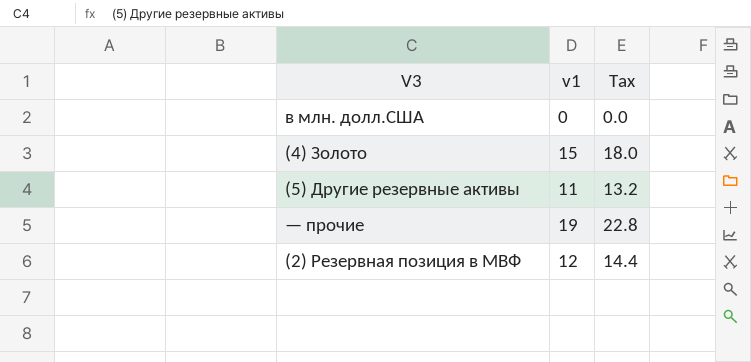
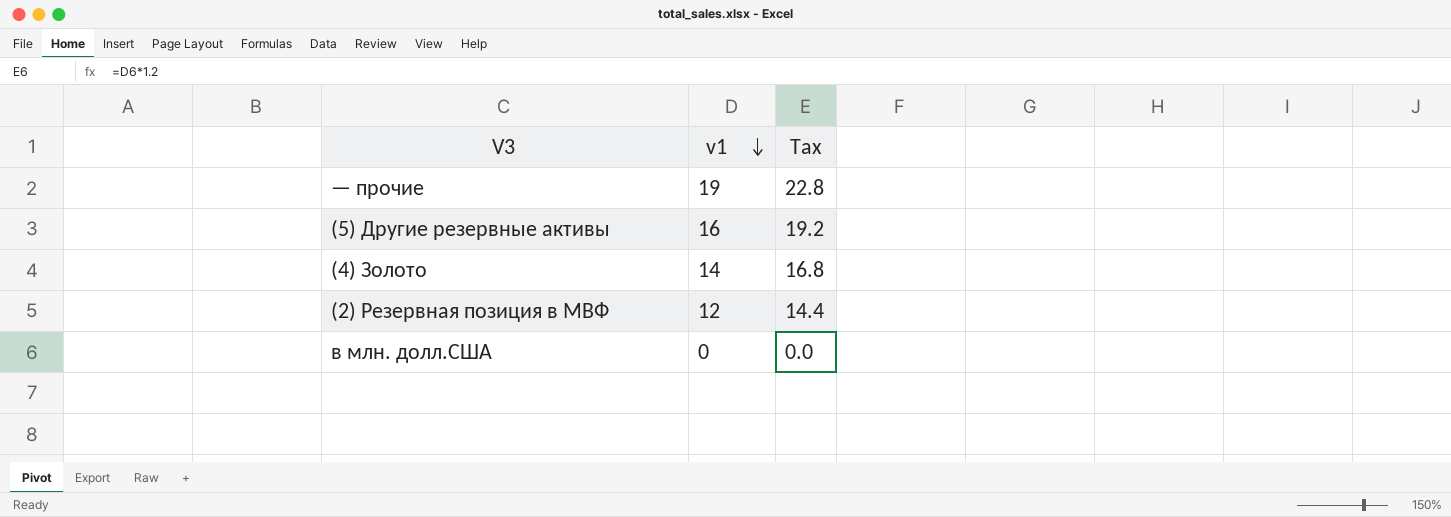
row order: none -> v1 descending
(5) Другие резервные активы | v1: 11 -> 16
(5) Другие резервные активы | Tax: 13.2 -> 19.2
(4) Золото | v1: 15 -> 14
(4) Золото | Tax: 18.0 -> 16.8

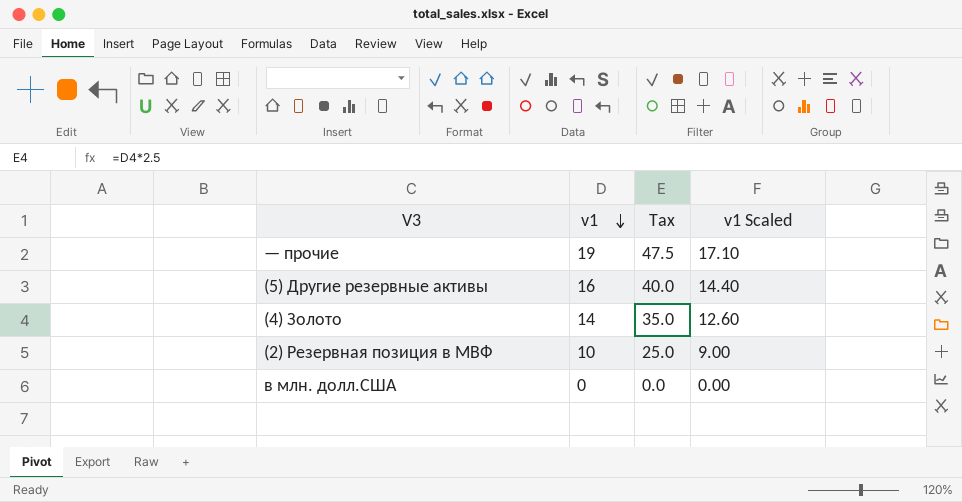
column Tax | formula: [v1] * 1.2 -> [v1] * 2.5
column v1 Scaled | formula: none -> [v1] * 0.9
(2) Резервная позиция в МВФ | v1: 12 -> 10

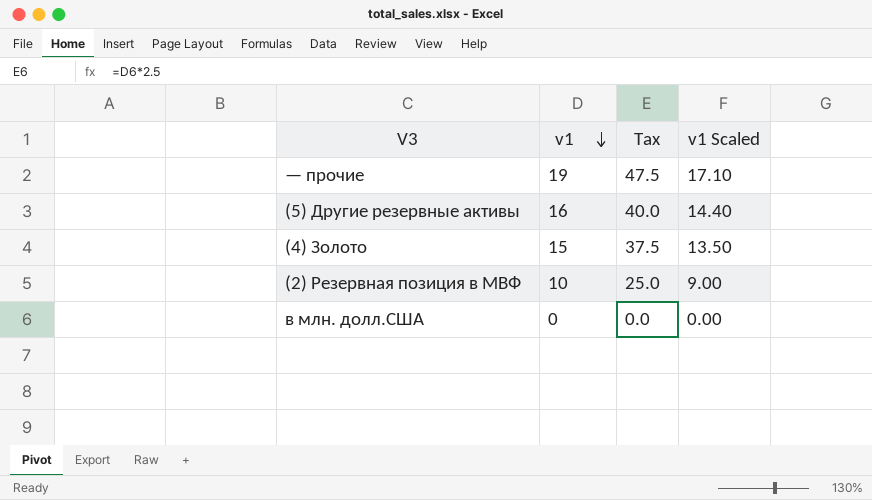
(4) Золото | v1: 14 -> 15
(4) Золото | Tax: 35.0 -> 37.5
(4) Золото | v1 Scaled: 12.60 -> 13.50

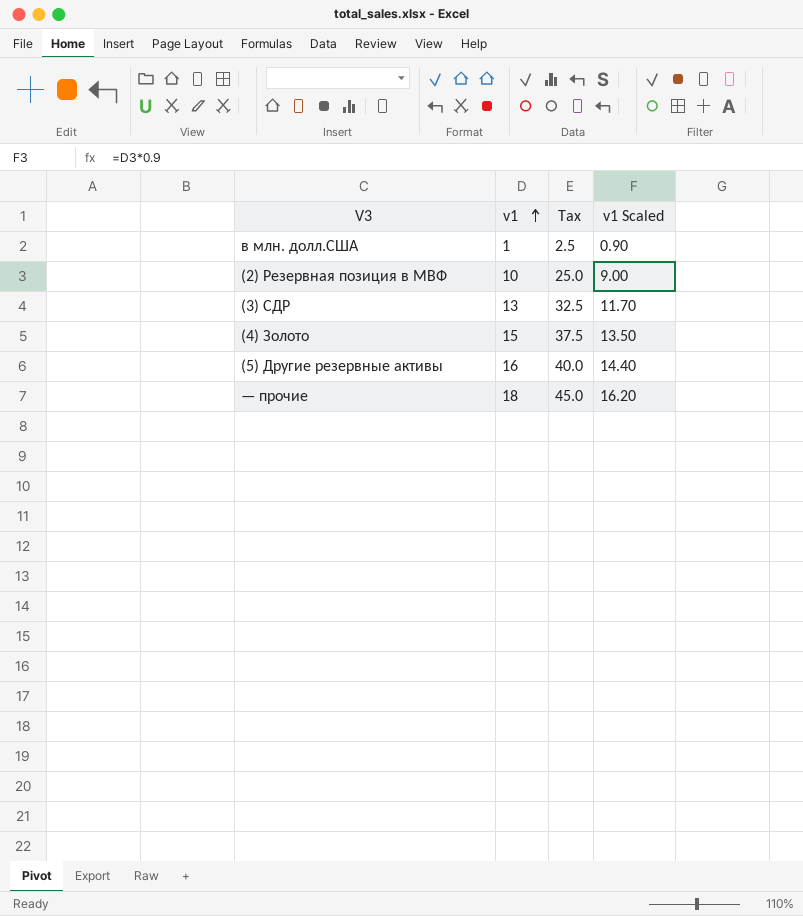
row order: v1 descending -> v1 ascending
в млн. долл.США | v1: 0 -> 1
в млн. долл.США | Tax: 0.0 -> 2.5
в млн. долл.США | v1 Scaled: 0.00 -> 0.90
row (3) СДР: none -> 13 | 32.5 | 11.70
— прочие | v1: 19 -> 18
— прочие | Tax: 47.5 -> 45.0
— прочие | v1 Scaled: 17.10 -> 16.20

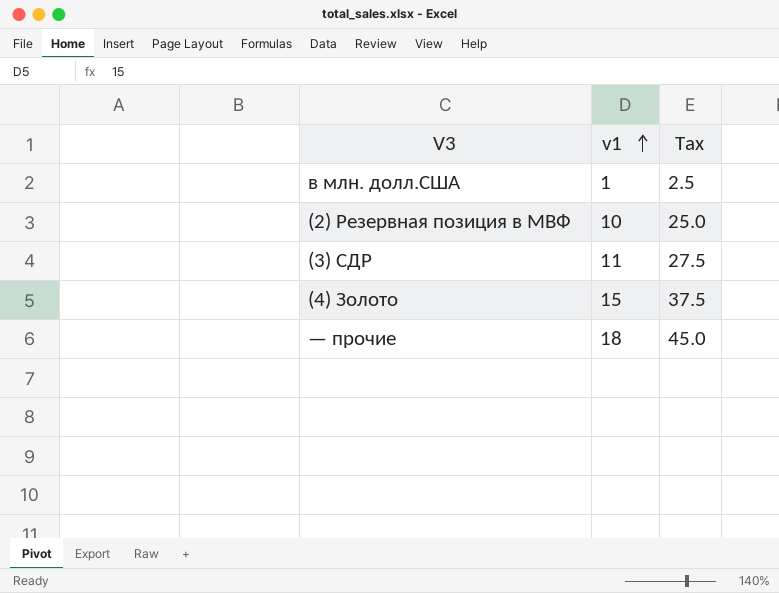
column v1 Scaled | formula: [v1] * 0.9 -> none
row (5) Другие резервные активы: 16 | 40.0 | 14.40 -> none
(3) СДР | v1: 13 -> 11
(3) СДР | Tax: 32.5 -> 27.5

